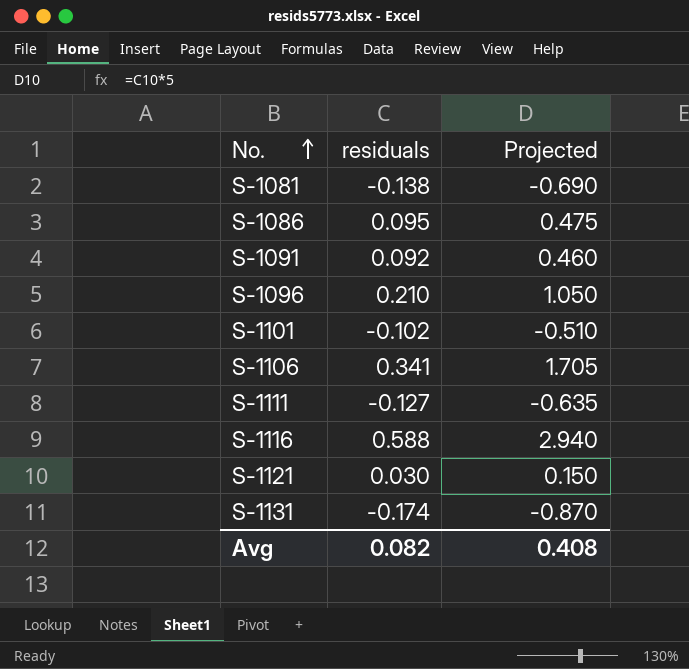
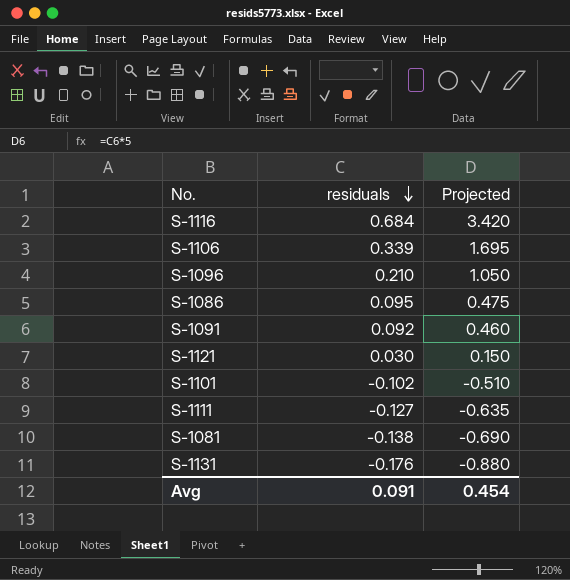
row order: No. ascending -> residuals descending
S-1116 | residuals: 0.588 -> 0.684
S-1116 | Projected: 2.940 -> 3.420
S-1106 | residuals: 0.341 -> 0.339
S-1106 | Projected: 1.705 -> 1.695
S-1131 | residuals: -0.174 -> -0.176
S-1131 | Projected: -0.870 -> -0.880
Avg | residuals: 0.082 -> 0.091
Avg | Projected: 0.408 -> 0.454

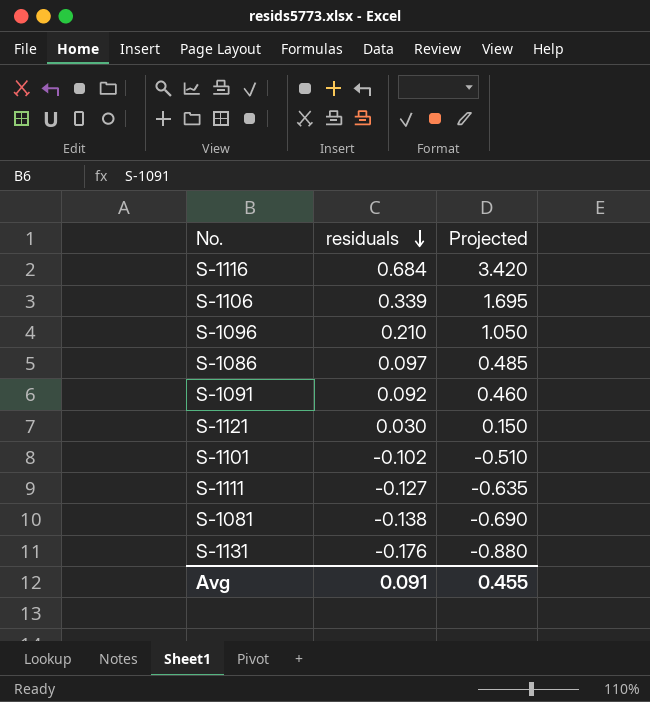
S-1086 | residuals: 0.095 -> 0.097
S-1086 | Projected: 0.475 -> 0.485
Avg | Projected: 0.454 -> 0.455

